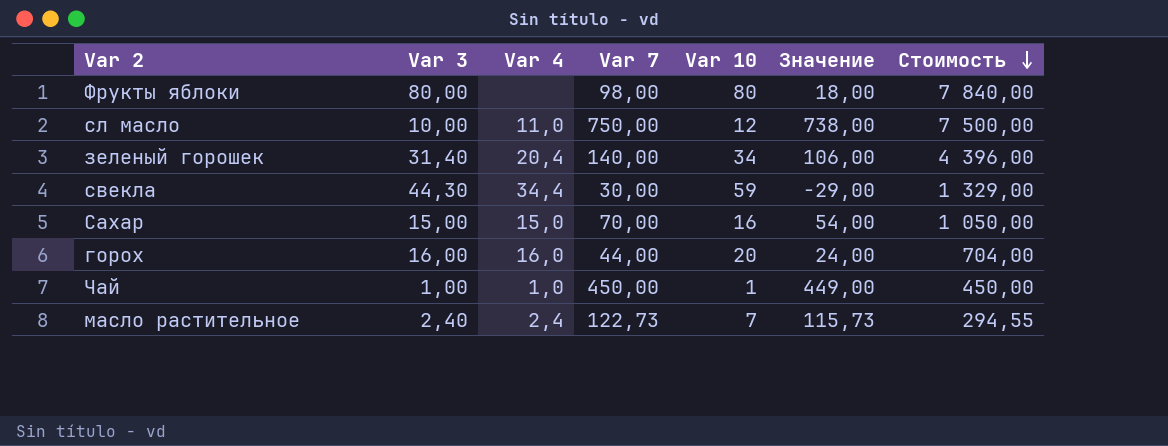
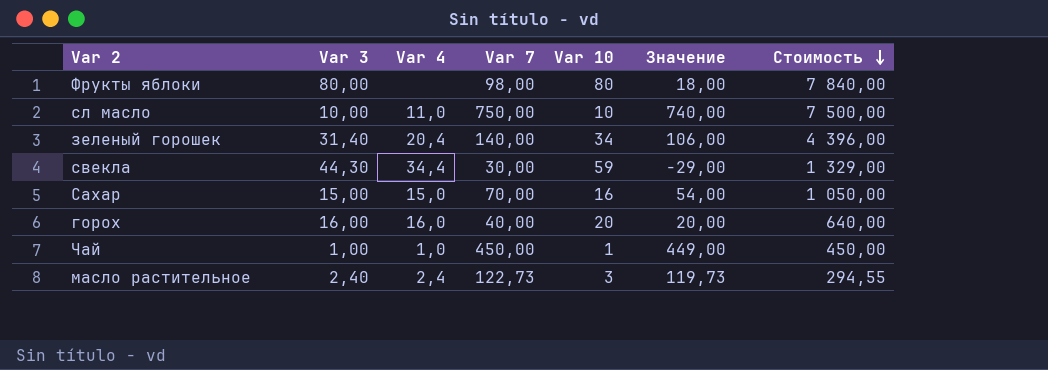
сл масло | Var 10: 12 -> 10
сл масло | Значение: 738,00 -> 740,00
горох | Var 7: 44,00 -> 40,00
горох | Значение: 24,00 -> 20,00
горох | Стоимость: 704,00 -> 640,00
масло растительное | Var 10: 7 -> 3
масло растительное | Значение: 115,73 -> 119,73

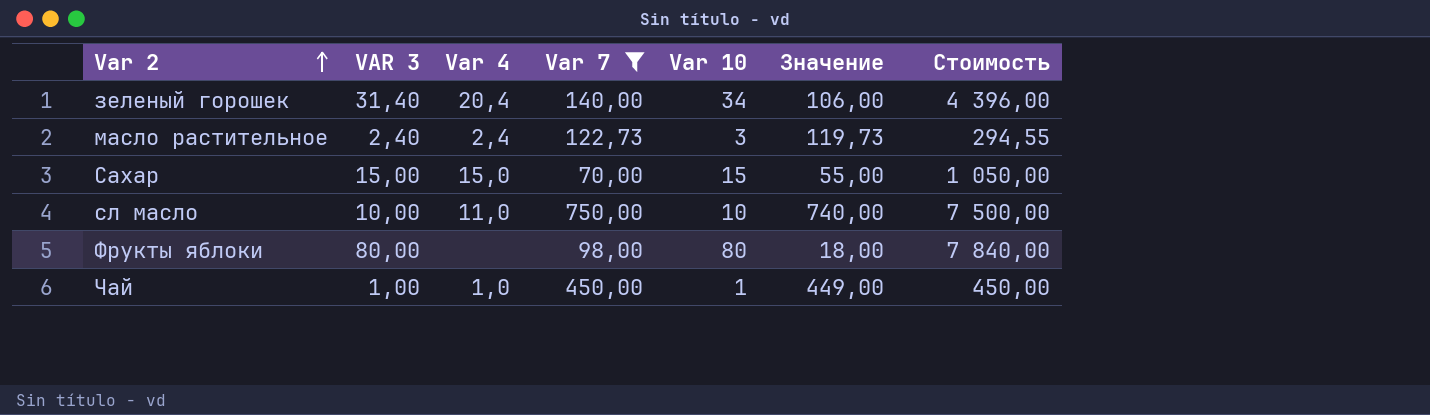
filter: none -> Var 7 >= 70,00
row order: Стоимость descending -> Var 2 ascending
column name: Var 3 -> VAR 3
Сахар | Var 10: 16 -> 15
Сахар | Значение: 54,00 -> 55,00

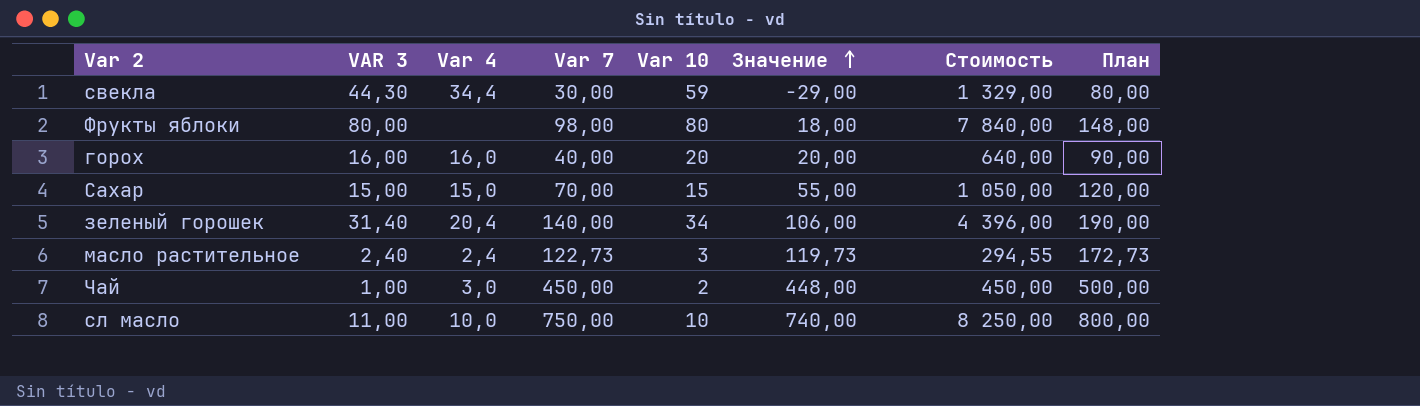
filter: Var 7 >= 70,00 -> none
row order: Var 2 ascending -> Значение ascending
column План | formula: none -> [Var 7] + 50
Чай | Var 4: 1,0 -> 3,0
Чай | Var 10: 1 -> 2
Чай | Значение: 449,00 -> 448,00
сл масло | VAR 3: 10,00 -> 11,00
сл масло | Var 4: 11,0 -> 10,0
сл масло | Стоимость: 7 500,00 -> 8 250,00

